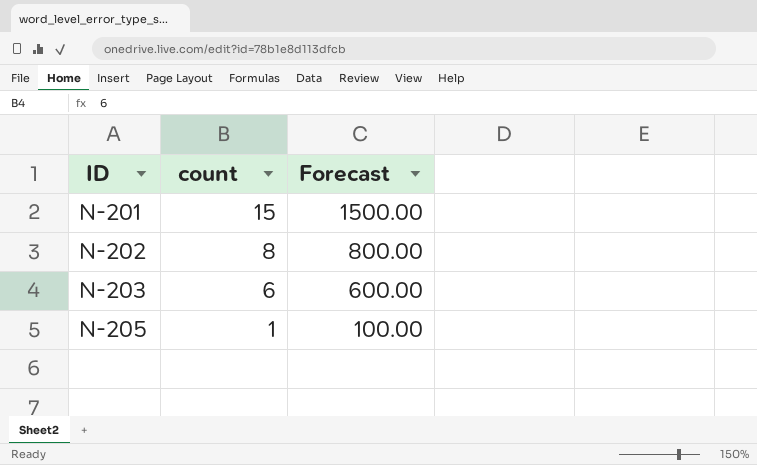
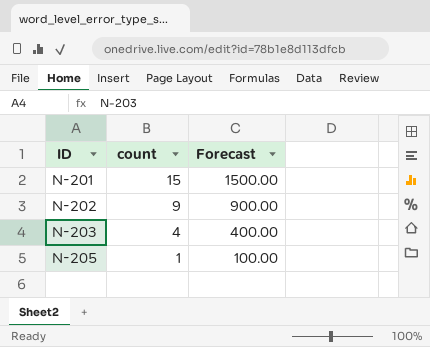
N-202 | count: 8 -> 9
N-202 | Forecast: 800.00 -> 900.00
N-203 | count: 6 -> 4
N-203 | Forecast: 600.00 -> 400.00

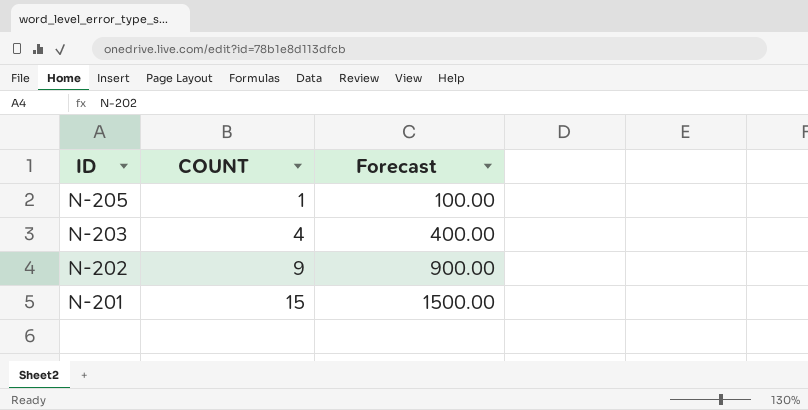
row order: ID ascending -> ID descending
column name: count -> COUNT

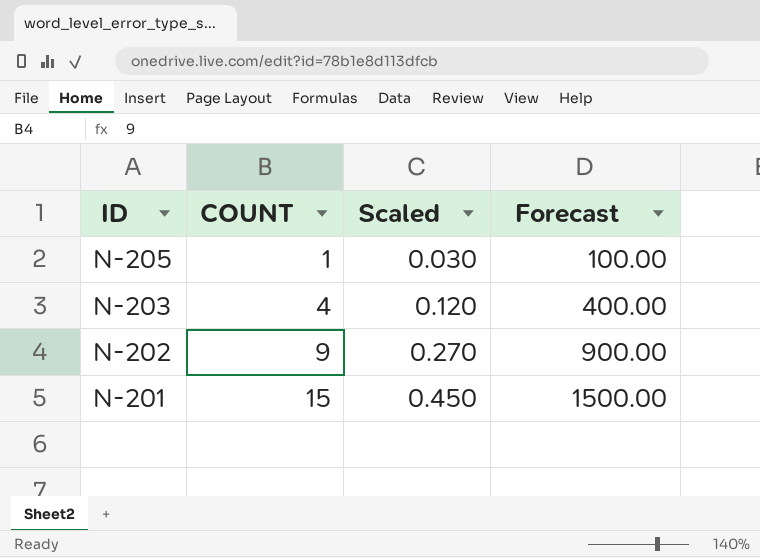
column Scaled | formula: none -> [COUNT] * 0.03

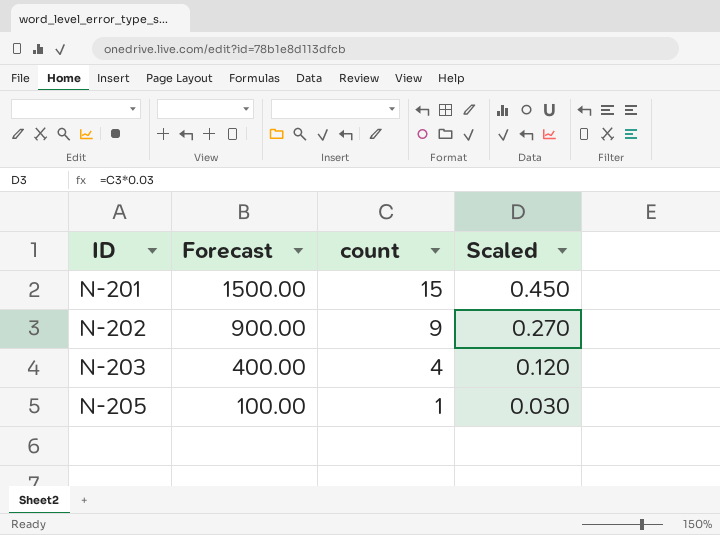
row order: ID descending -> ID ascending
column Forecast | position: 4 -> 2
column name: COUNT -> count

